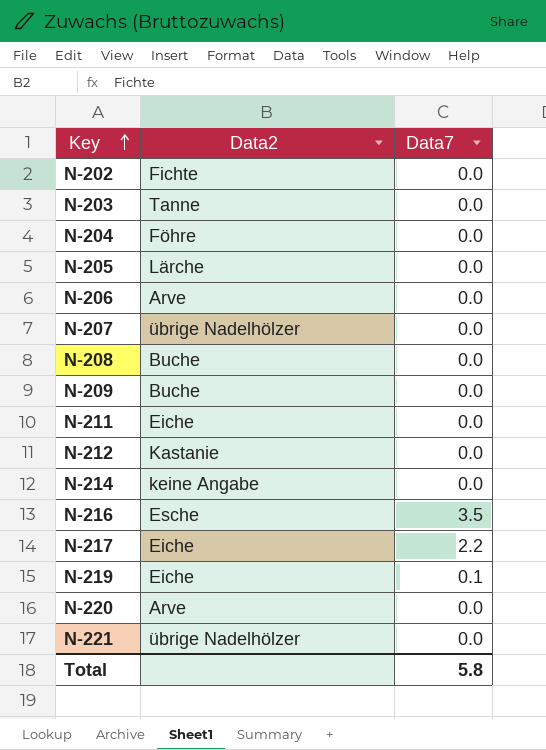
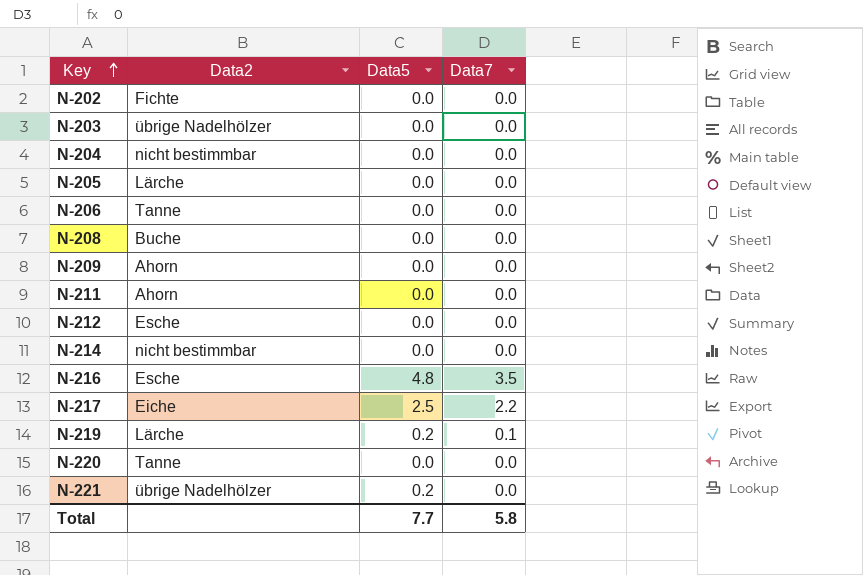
column Data5 | position: none -> 3
row N-207: übrige Nadelhölzer | 0.0 -> none
N-203 | Data2: Tanne -> übrige Nadelhölzer
N-204 | Data2: Föhre -> nicht bestimmbar
N-206 | Data2: Arve -> Tanne
N-209 | Data2: Buche -> Ahorn
N-211 | Data2: Eiche -> Ahorn
N-212 | Data2: Kastanie -> Esche
N-214 | Data2: keine Angabe -> nicht bestimmbar
N-219 | Data2: Eiche -> Lärche
N-220 | Data2: Arve -> Tanne

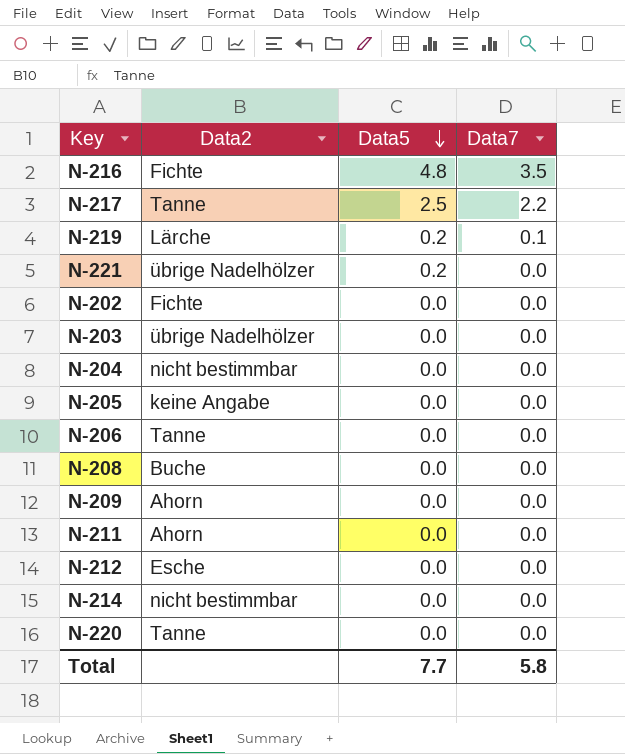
row order: Key ascending -> Data5 descending
N-216 | Data2: Esche -> Fichte
N-217 | Data2: Eiche -> Tanne
N-205 | Data2: Lärche -> keine Angabe

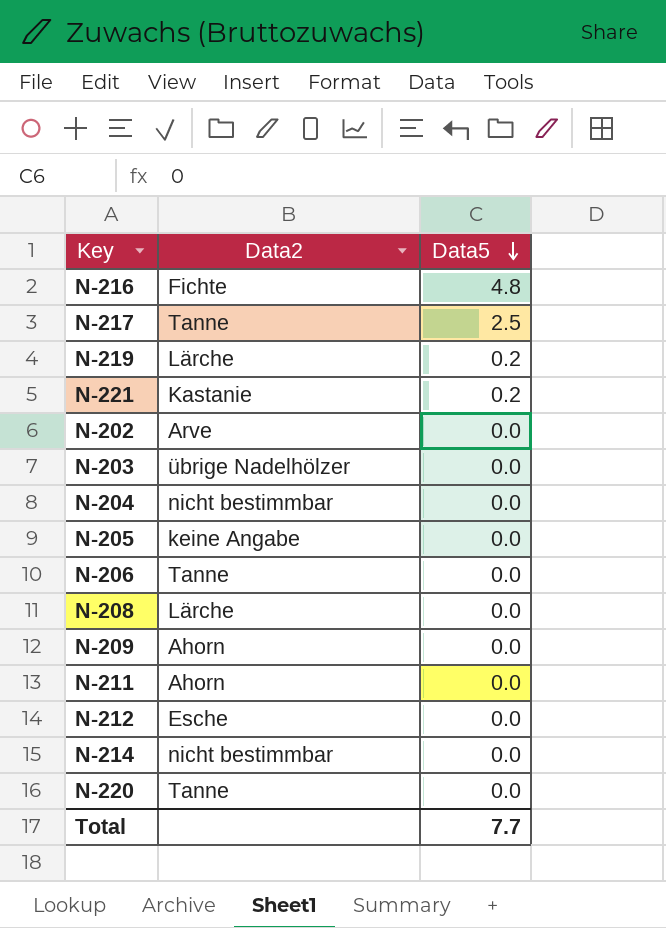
column Data7 | position: 4 -> none
N-221 | Data2: übrige Nadelhölzer -> Kastanie
N-202 | Data2: Fichte -> Arve
N-208 | Data2: Buche -> Lärche

